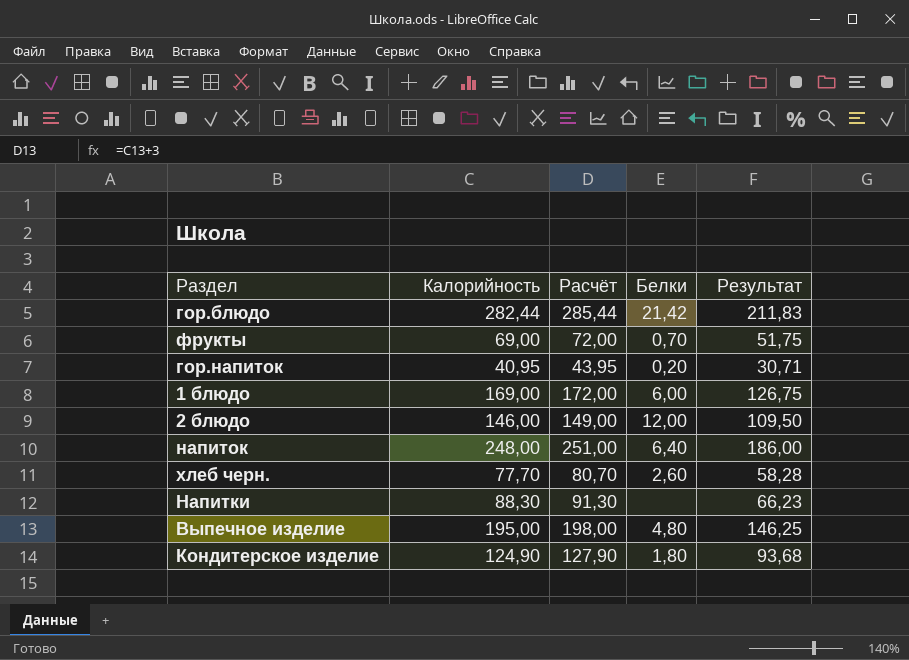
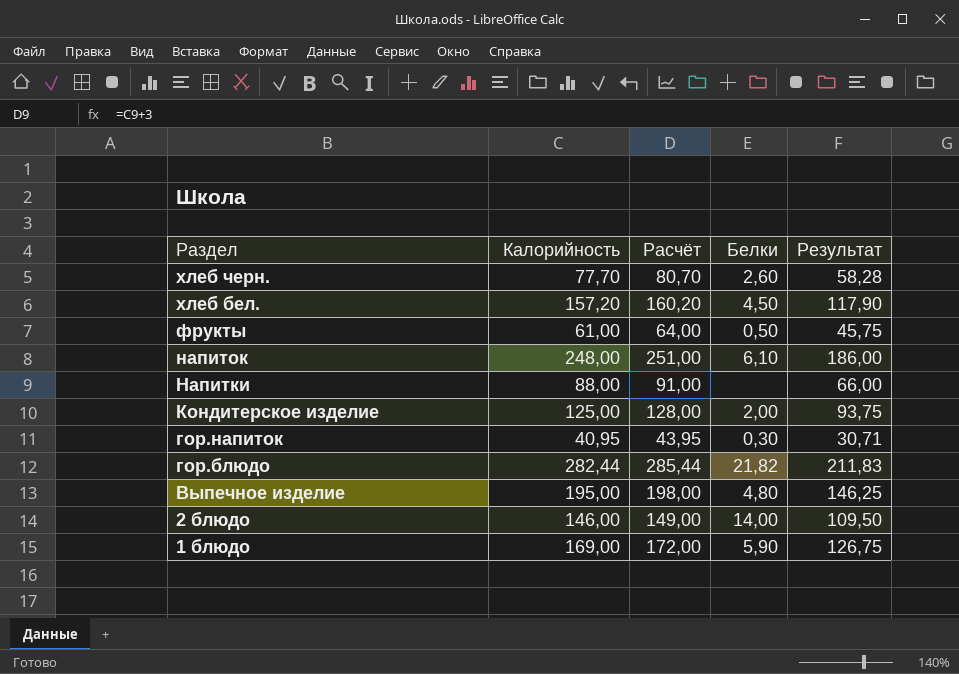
row order: none -> Раздел descending
row хлеб бел.: none -> 157,20 | 160,20 | 4,50 | 117,90
фрукты | Калорийность: 69,00 -> 61,00
фрукты | Расчёт: 72,00 -> 64,00
фрукты | Белки: 0,70 -> 0,50
фрукты | Результат: 51,75 -> 45,75
напиток | Белки: 6,40 -> 6,10
Напитки | Калорийность: 88,30 -> 88,00
Напитки | Расчёт: 91,30 -> 91,00
Напитки | Результат: 66,23 -> 66,00
Кондитерское изделие | Калорийность: 124,90 -> 125,00
Кондитерское изделие | Расчёт: 127,90 -> 128,00
Кондитерское изделие | Белки: 1,80 -> 2,00
Кондитерское изделие | Результат: 93,68 -> 93,75
гор.напиток | Белки: 0,20 -> 0,30
гор.блюдо | Белки: 21,42 -> 21,82
2 блюдо | Белки: 12,00 -> 14,00
1 блюдо | Белки: 6,00 -> 5,90

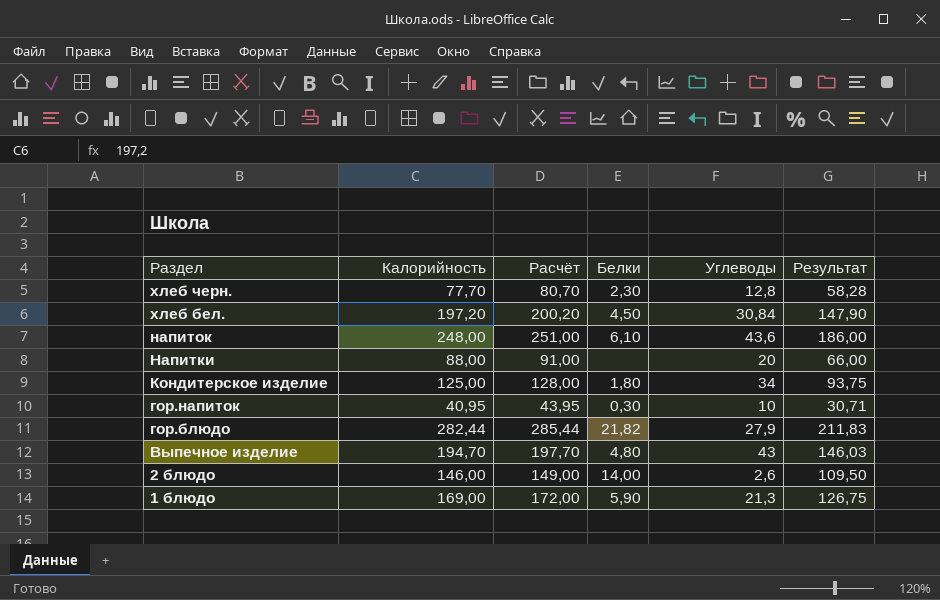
column Углеводы | position: none -> 5
row фрукты: 61,00 | 64,00 | 0,50 | 45,75 -> none
хлеб черн. | Белки: 2,60 -> 2,30
хлеб бел. | Калорийность: 157,20 -> 197,20
хлеб бел. | Расчёт: 160,20 -> 200,20
хлеб бел. | Результат: 117,90 -> 147,90
Кондитерское изделие | Белки: 2,00 -> 1,80
Выпечное изделие | Калорийность: 195,00 -> 194,70
Выпечное изделие | Расчёт: 198,00 -> 197,70
Выпечное изделие | Результат: 146,25 -> 146,03

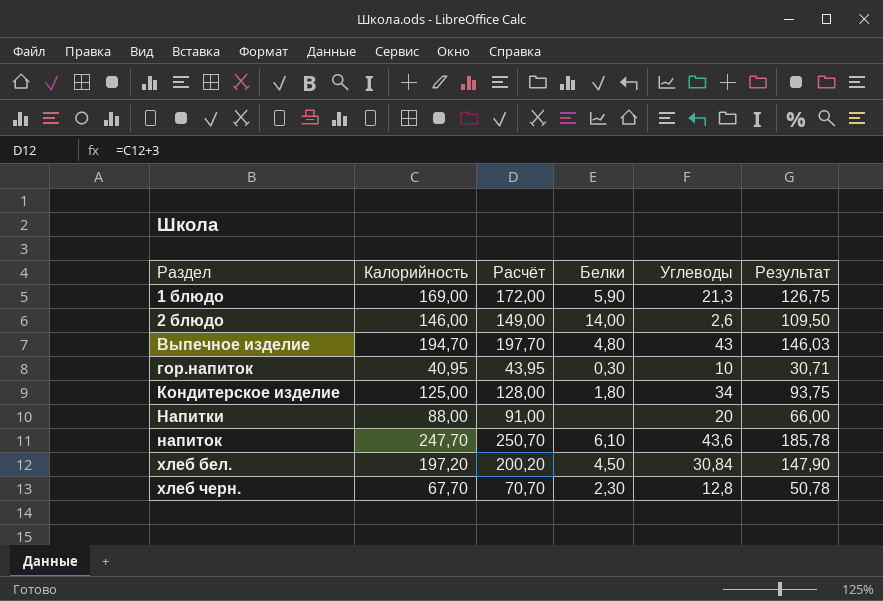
row order: Раздел descending -> Раздел ascending
row гор.блюдо: 282,44 | 285,44 | 21,82 | 27,9 | 211,83 -> none
напиток | Калорийность: 248,00 -> 247,70
напиток | Расчёт: 251,00 -> 250,70
напиток | Результат: 186,00 -> 185,78
хлеб черн. | Калорийность: 77,70 -> 67,70
хлеб черн. | Расчёт: 80,70 -> 70,70
хлеб черн. | Результат: 58,28 -> 50,78

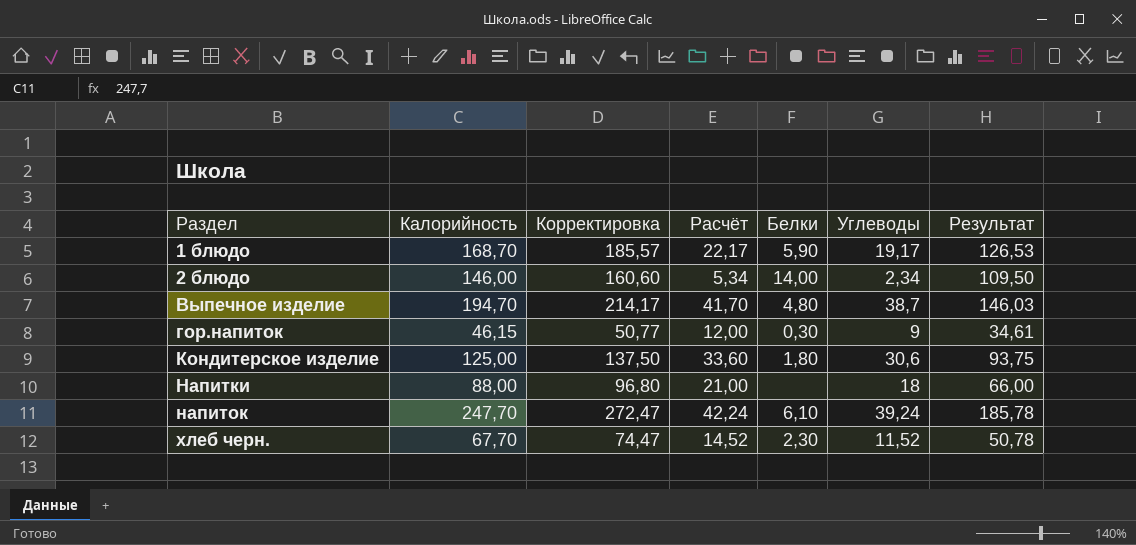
column Корректировка | formula: none -> [Калорийность] * 1,1
column Расчёт | formula: [Калорийность] + 3 -> [Углеводы] + 3
row хлеб бел.: 197,20 | 200,20 | 4,50 | 30,84 | 147,90 -> none
1 блюдо | Калорийность: 169,00 -> 168,70
1 блюдо | Углеводы: 21,3 -> 19,17
1 блюдо | Результат: 126,75 -> 126,53
2 блюдо | Углеводы: 2,6 -> 2,34
Выпечное изделие | Углеводы: 43 -> 38,7
гор.напиток | Калорийность: 40,95 -> 46,15
гор.напиток | Углеводы: 10 -> 9
гор.напиток | Результат: 30,71 -> 34,61
Кондитерское изделие | Углеводы: 34 -> 30,6
Напитки | Углеводы: 20 -> 18
напиток | Углеводы: 43,6 -> 39,24
хлеб черн. | Углеводы: 12,8 -> 11,52

